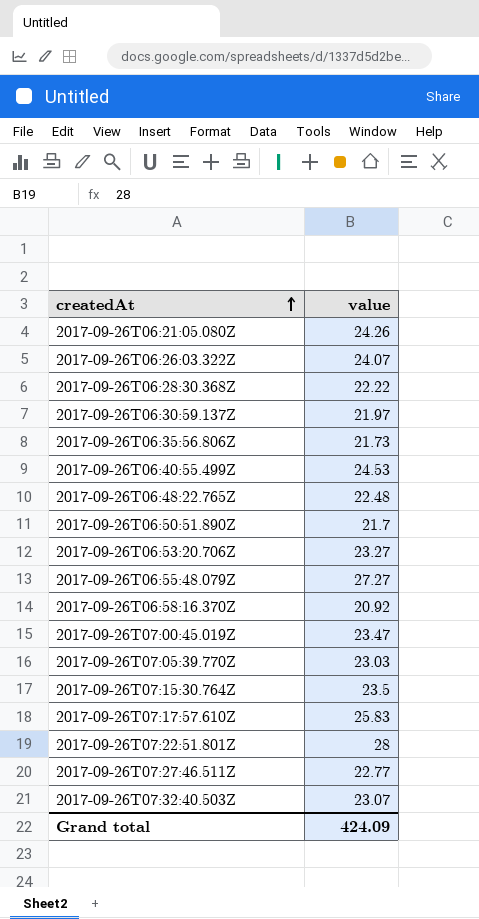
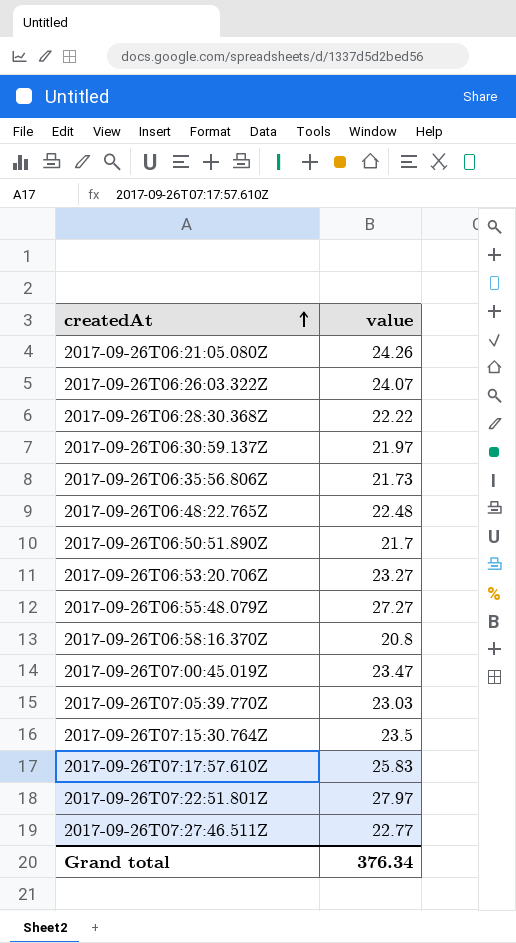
row 2017-09-26T06:40:55.499Z: 24.53 -> none
row 2017-09-26T07:32:40.503Z: 23.07 -> none
2017-09-26T06:58:16.370Z | value: 20.92 -> 20.8
2017-09-26T07:22:51.801Z | value: 28 -> 27.97
Grand total | value: 424.09 -> 376.34

